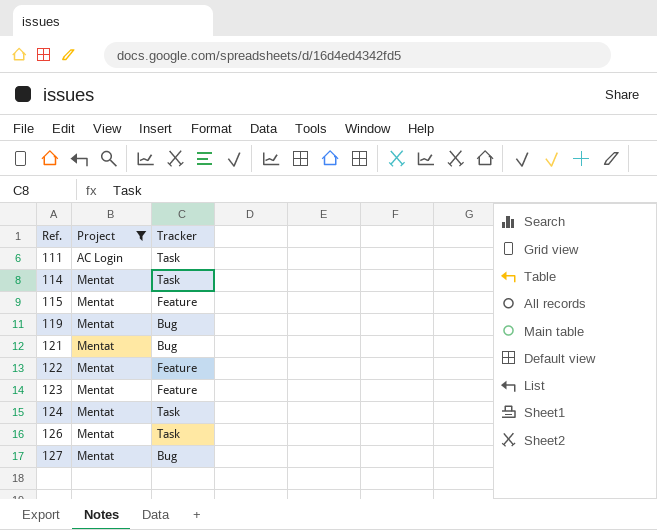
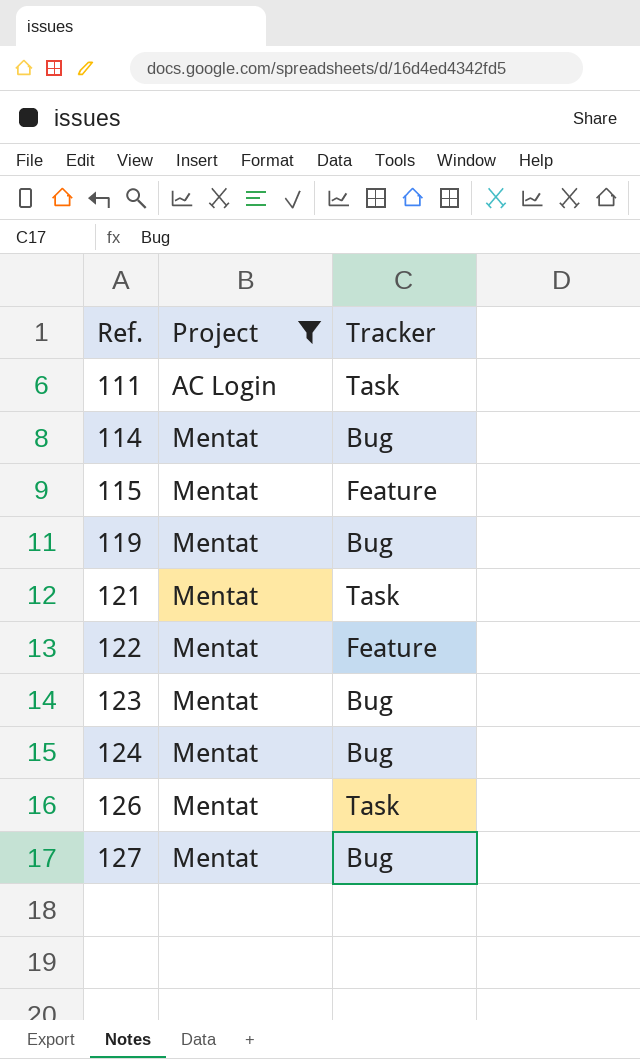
114 | Tracker: Task -> Bug
121 | Tracker: Bug -> Task
123 | Tracker: Feature -> Bug
124 | Tracker: Task -> Bug

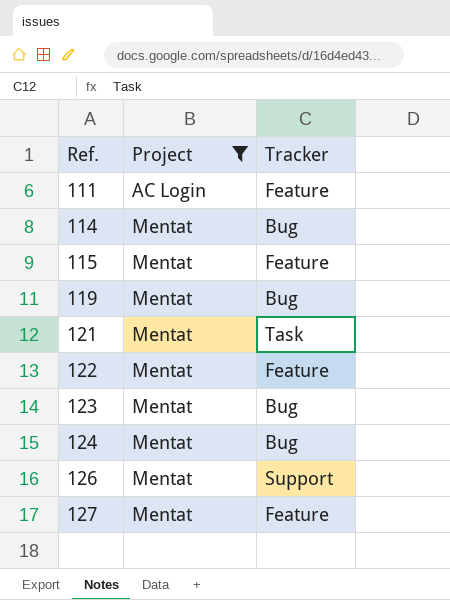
111 | Tracker: Task -> Feature
126 | Tracker: Task -> Support
127 | Tracker: Bug -> Feature

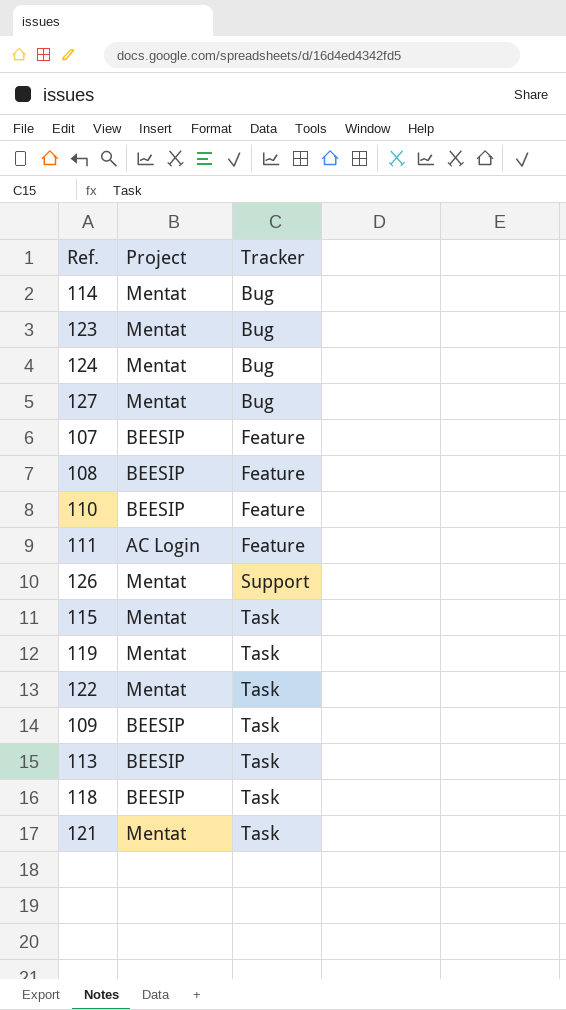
filter: Project != BEESIP -> none
row order: Ref. ascending -> Tracker ascending
127 | Tracker: Feature -> Bug
115 | Tracker: Feature -> Task
119 | Tracker: Bug -> Task
122 | Tracker: Feature -> Task

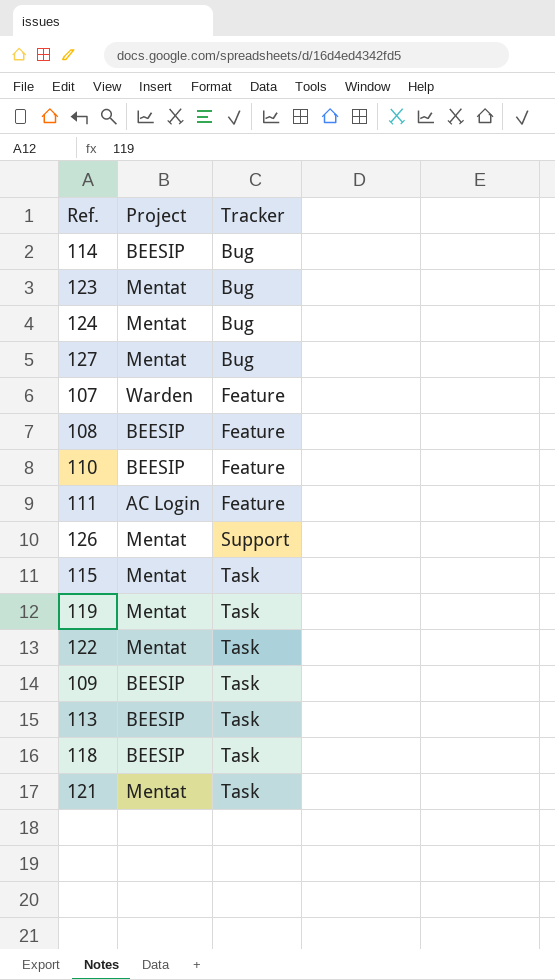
114 | Project: Mentat -> BEESIP
107 | Project: BEESIP -> Warden

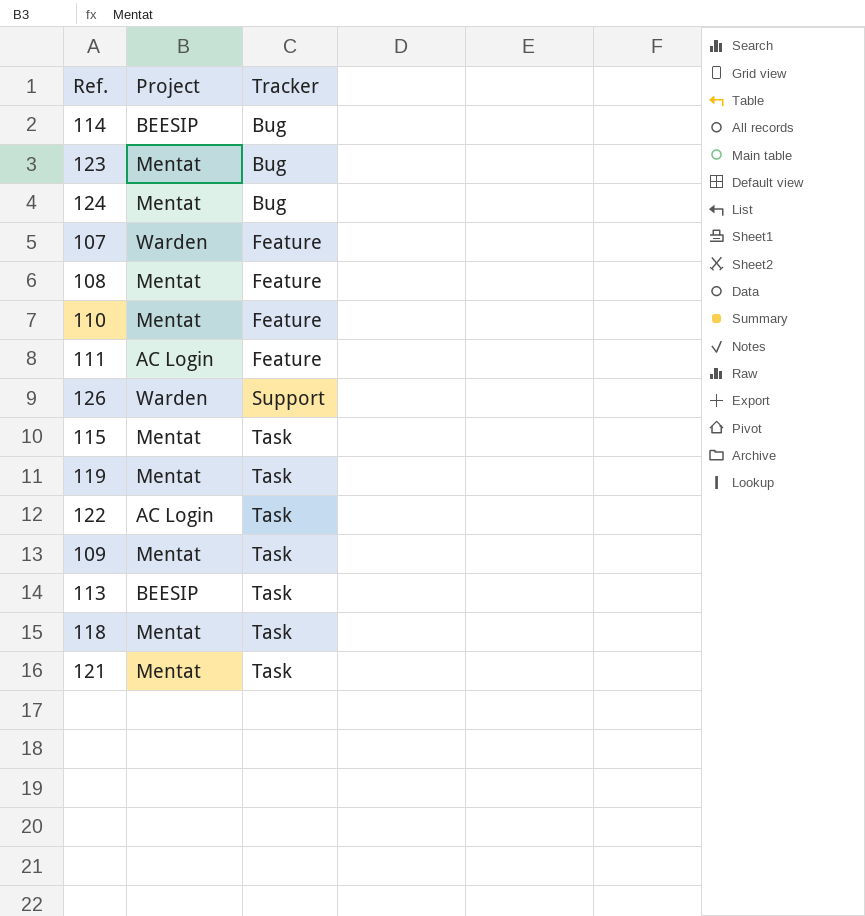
row 127: Mentat | Bug -> none
108 | Project: BEESIP -> Mentat
110 | Project: BEESIP -> Mentat
126 | Project: Mentat -> Warden
122 | Project: Mentat -> AC Login
109 | Project: BEESIP -> Mentat
118 | Project: BEESIP -> Mentat

